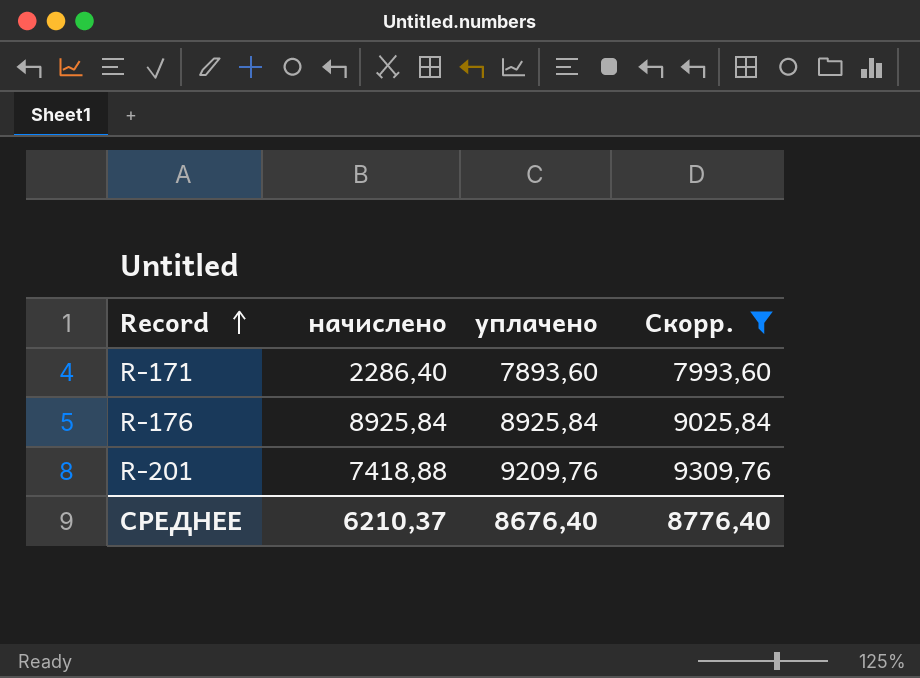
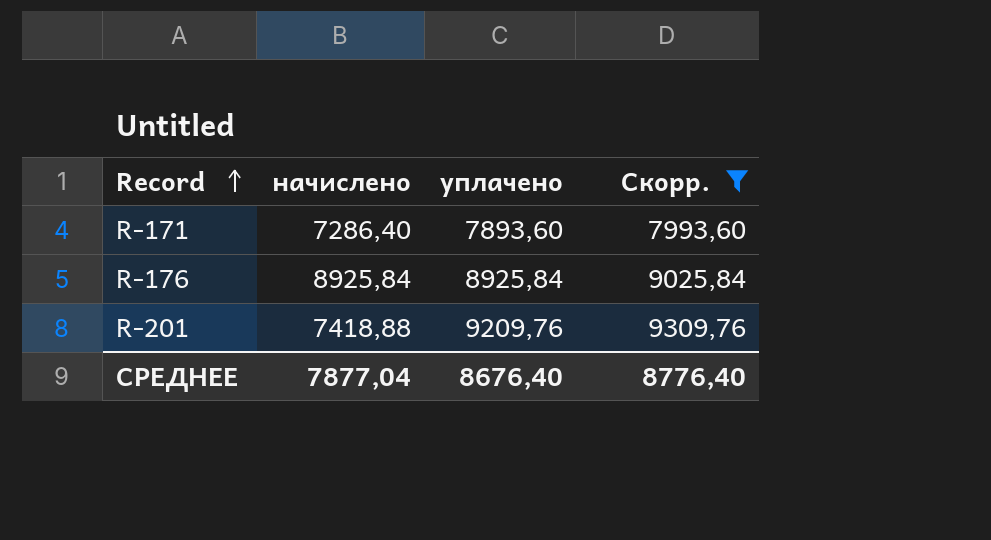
R-171 | начислено: 2286,40 -> 7286,40
СРЕДНЕЕ | начислено: 6210,37 -> 7877,04

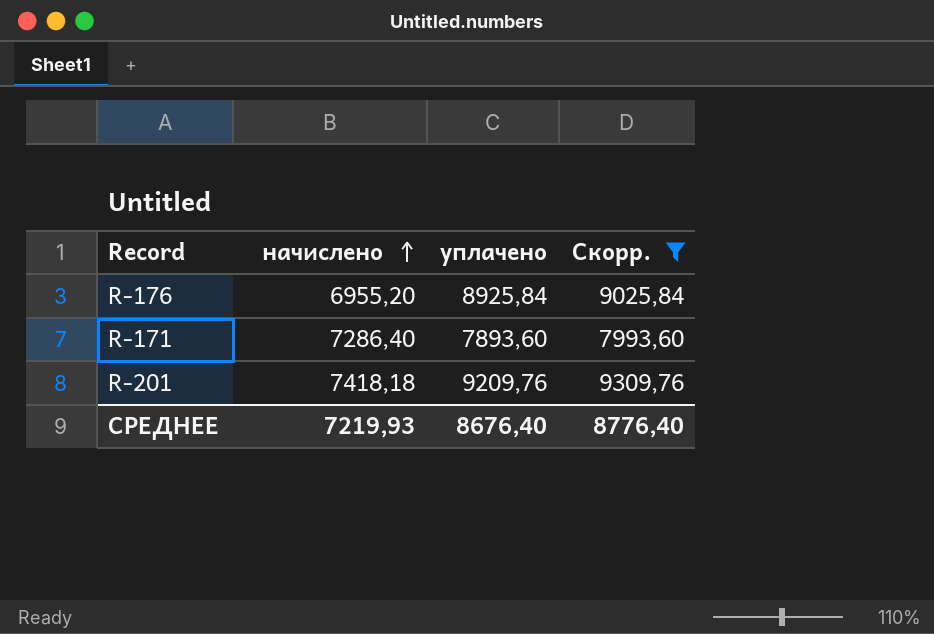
row order: Record ascending -> начислено ascending
R-176 | начислено: 8925,84 -> 6955,20
R-201 | начислено: 7418,88 -> 7418,18
СРЕДНЕЕ | начислено: 7877,04 -> 7219,93

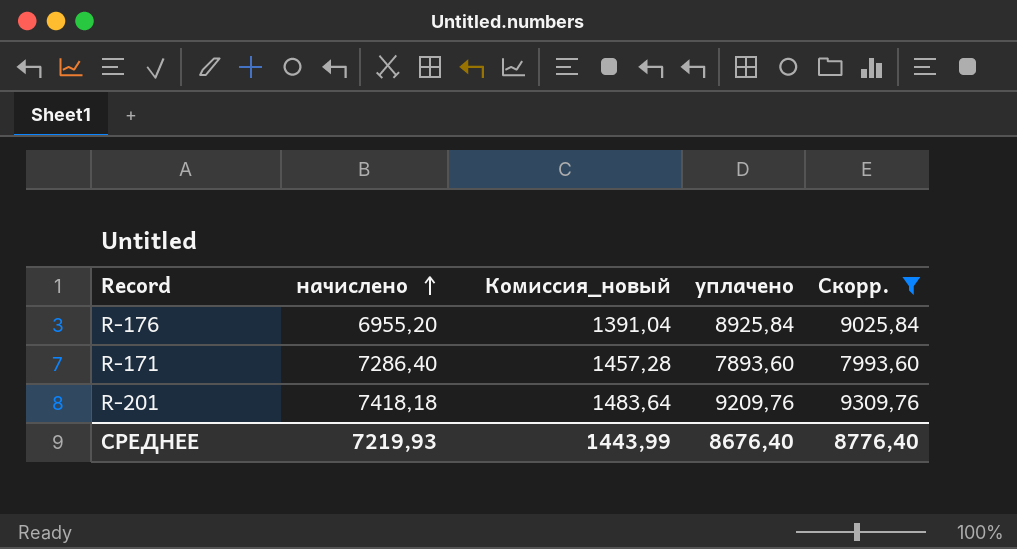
column Комиссия_новый | formula: none -> [начислено] * 0,2

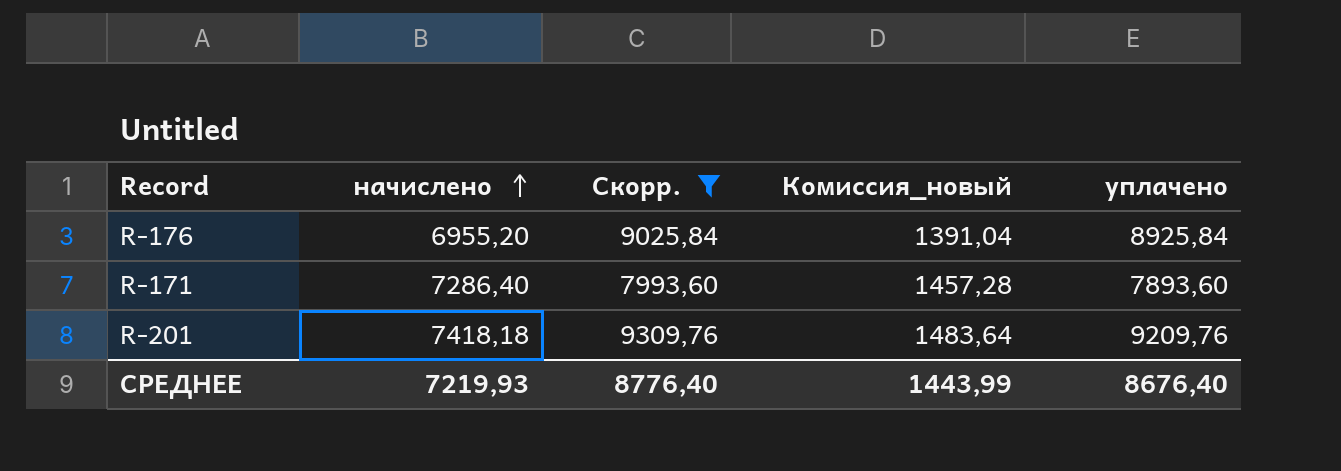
column Скорр. | position: 5 -> 3

